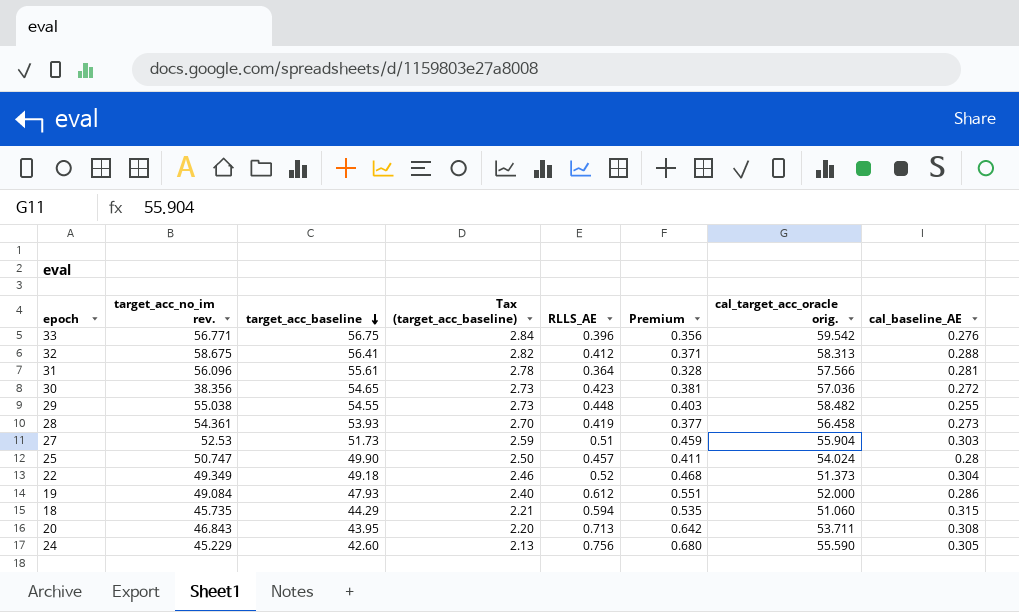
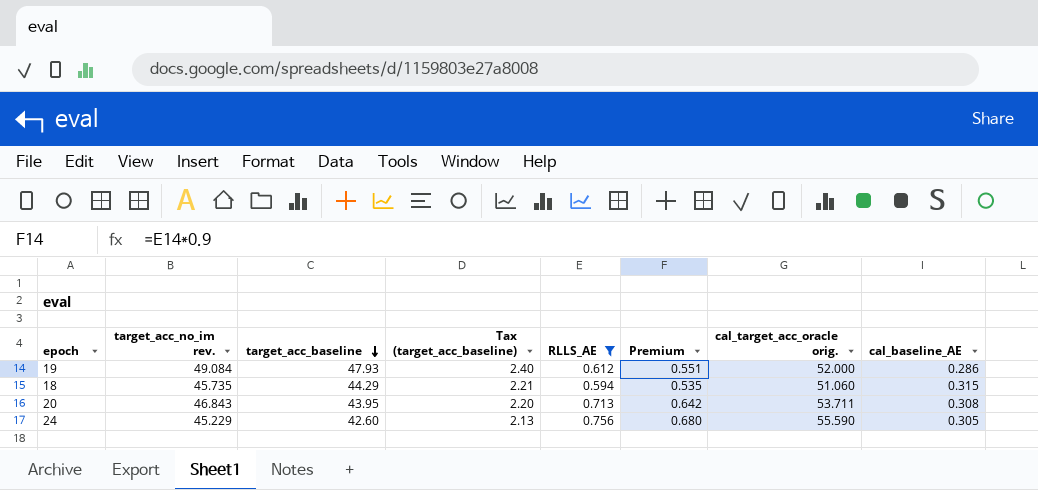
filter: none -> RLLS_AE >= 0.594

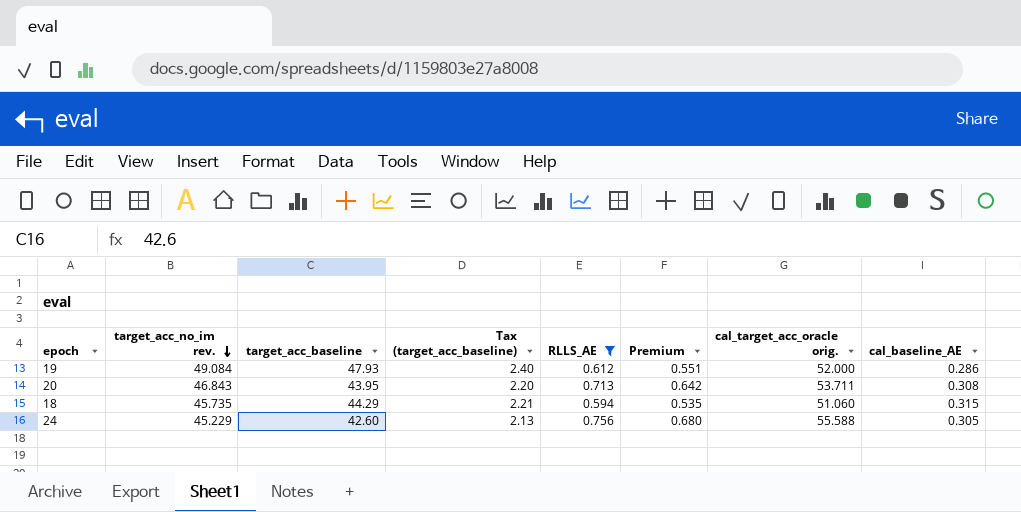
row order: target_acc_baseline descending -> target_acc_no_im rev. descending
24 | cal_target_acc_oracle orig.: 55.590 -> 55.588

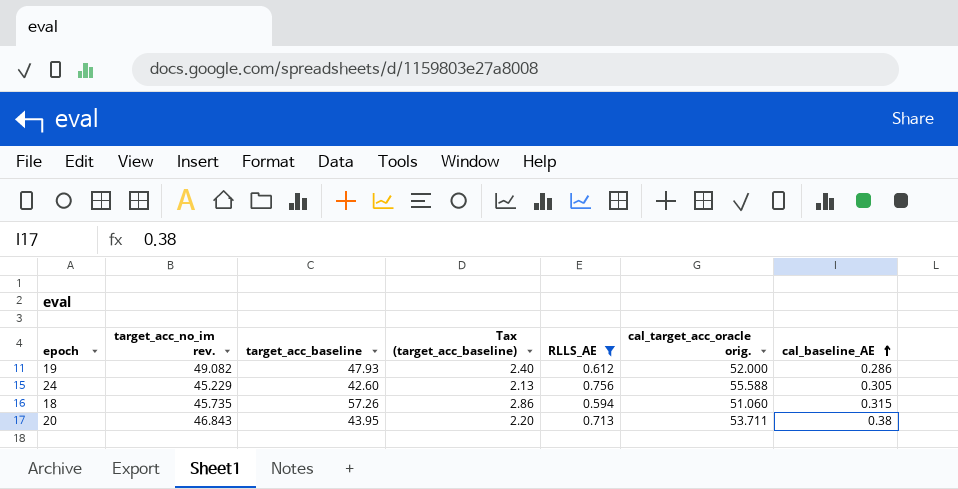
row order: target_acc_no_im rev. descending -> cal_baseline_AE ascending
column Premium | formula: [RLLS_AE] * 0.9 -> none
19 | target_acc_no_im rev.: 49.084 -> 49.082
18 | target_acc_baseline: 44.29 -> 57.26
18 | Tax (target_acc_baseline): 2.21 -> 2.86
20 | cal_baseline_AE: 0.308 -> 0.38

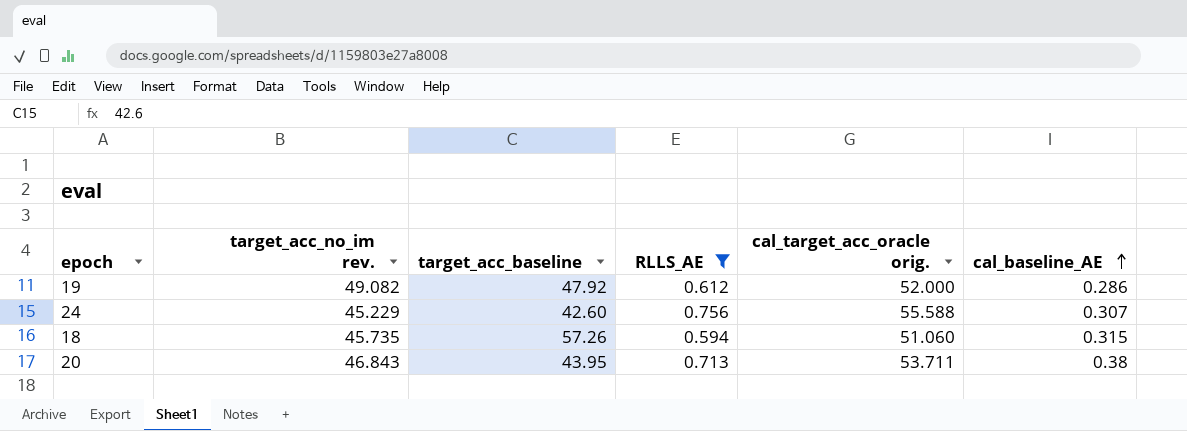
column Tax (target_acc_baseline) | formula: [target_acc_baseline] * 0.05 -> none
19 | target_acc_baseline: 47.93 -> 47.92
24 | cal_baseline_AE: 0.305 -> 0.307

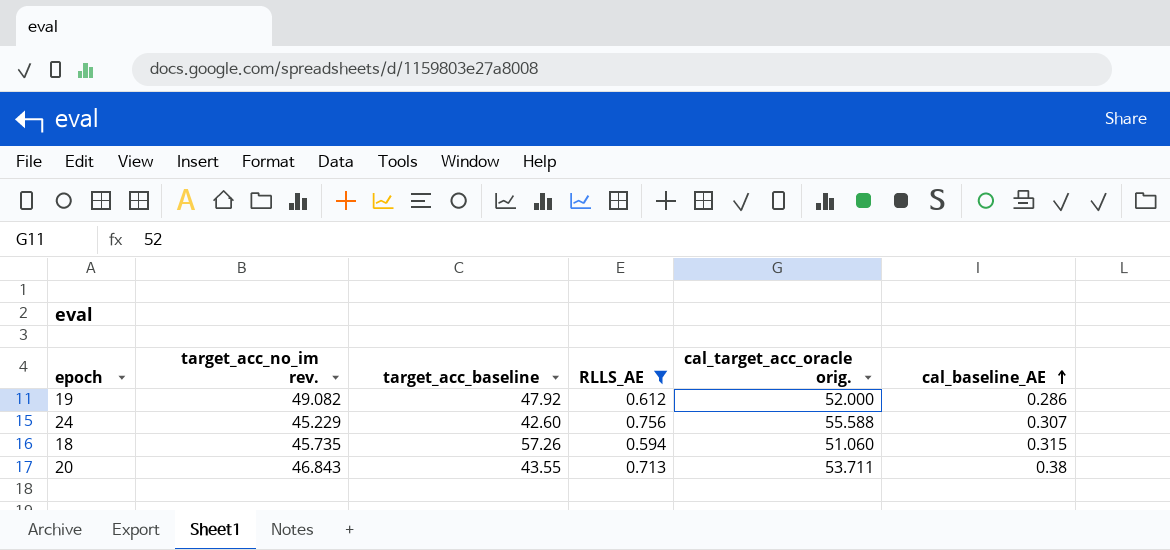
20 | target_acc_baseline: 43.95 -> 43.55

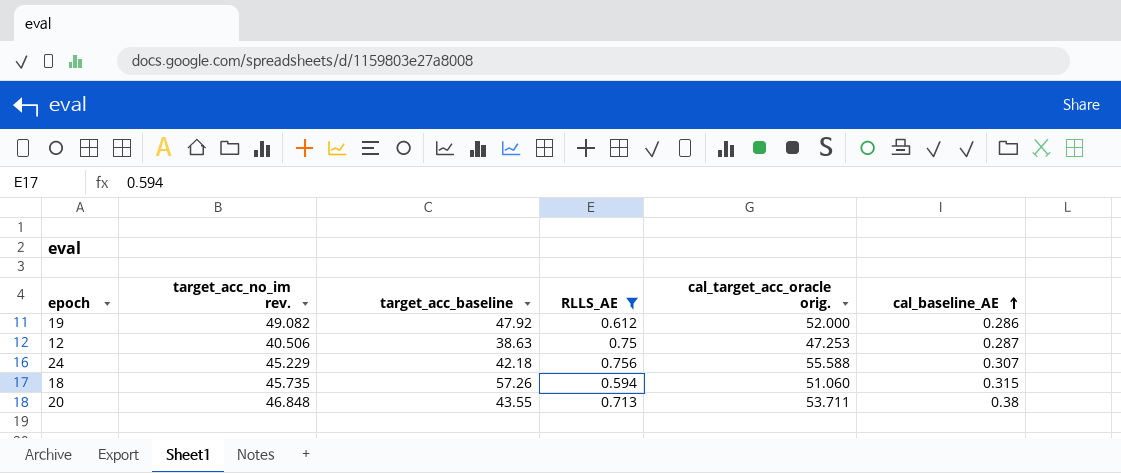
row 12: none -> 40.506 | 38.63 | 0.75 | 47.253 | 0.287
24 | target_acc_baseline: 42.60 -> 42.18
20 | target_acc_no_im rev.: 46.843 -> 46.848

